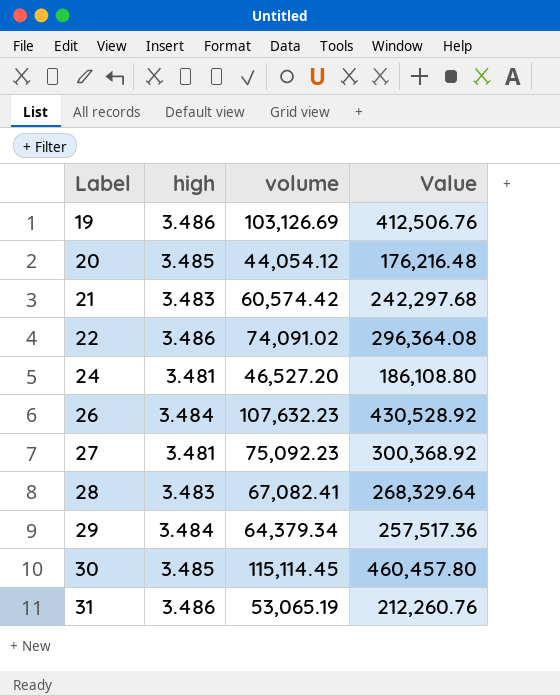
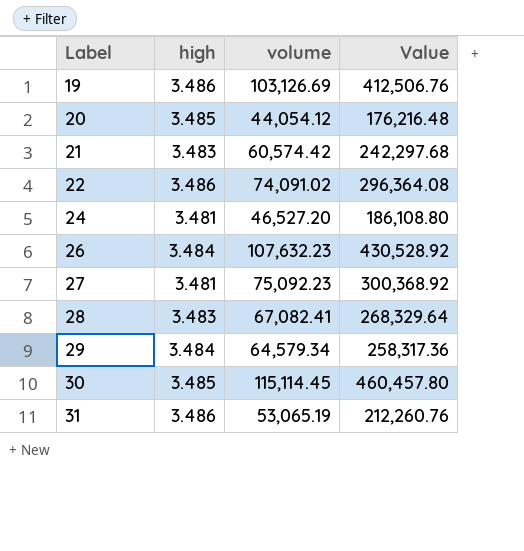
29 | volume: 64,379.34 -> 64,579.34
29 | Value: 257,517.36 -> 258,317.36

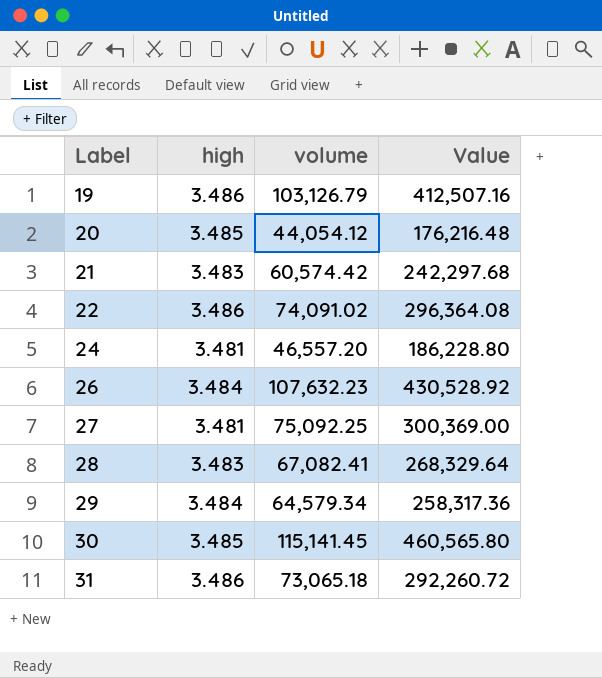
19 | volume: 103,126.69 -> 103,126.79
19 | Value: 412,506.76 -> 412,507.16
24 | volume: 46,527.20 -> 46,557.20
24 | Value: 186,108.80 -> 186,228.80
27 | volume: 75,092.23 -> 75,092.25
27 | Value: 300,368.92 -> 300,369.00
30 | volume: 115,114.45 -> 115,141.45
30 | Value: 460,457.80 -> 460,565.80
31 | volume: 53,065.19 -> 73,065.18
31 | Value: 212,260.76 -> 292,260.72

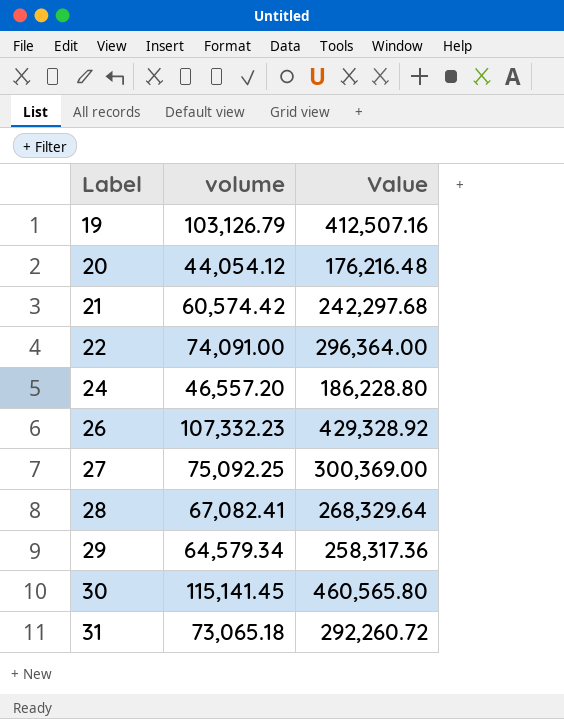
column high | position: 2 -> none
22 | volume: 74,091.02 -> 74,091.00
22 | Value: 296,364.08 -> 296,364.00
26 | volume: 107,632.23 -> 107,332.23
26 | Value: 430,528.92 -> 429,328.92

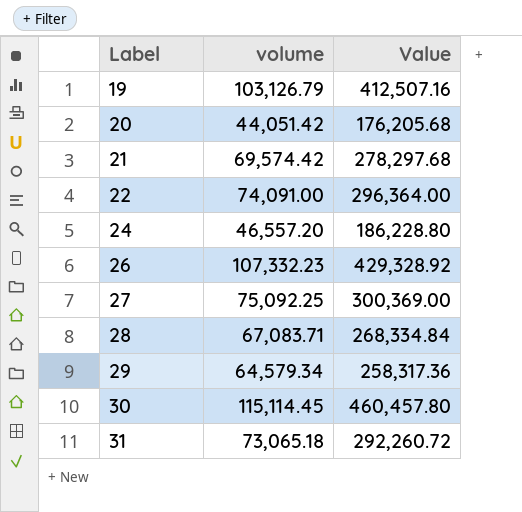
20 | volume: 44,054.12 -> 44,051.42
20 | Value: 176,216.48 -> 176,205.68
21 | volume: 60,574.42 -> 69,574.42
21 | Value: 242,297.68 -> 278,297.68
28 | volume: 67,082.41 -> 67,083.71
28 | Value: 268,329.64 -> 268,334.84
30 | volume: 115,141.45 -> 115,114.45
30 | Value: 460,565.80 -> 460,457.80

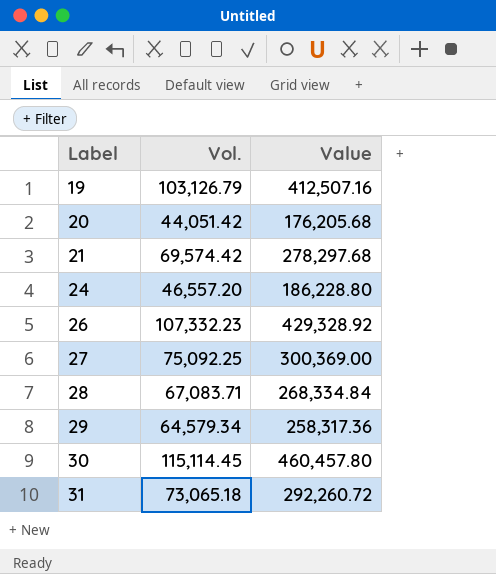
column name: volume -> Vol.
row 22: 74,091.00 | 296,364.00 -> none

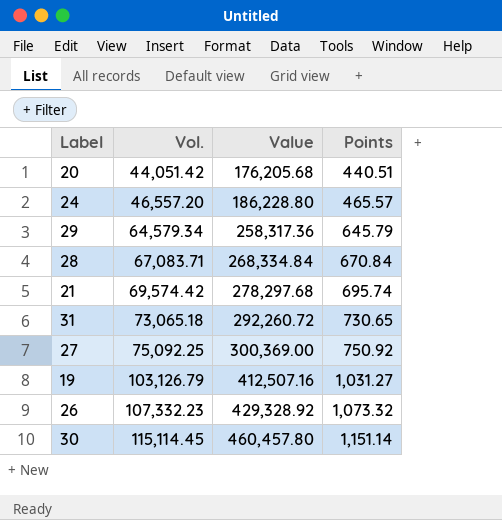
row order: Label ascending -> Vol. ascending
column Points | formula: none -> [Vol.] * 0.01

